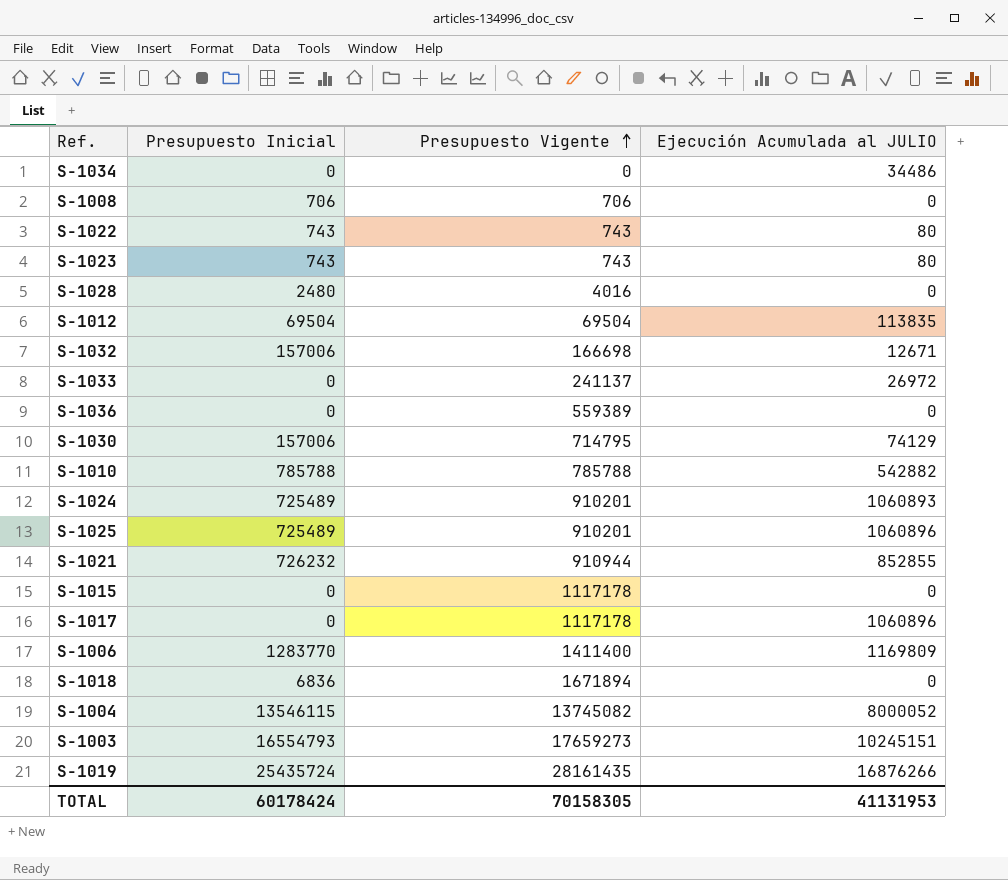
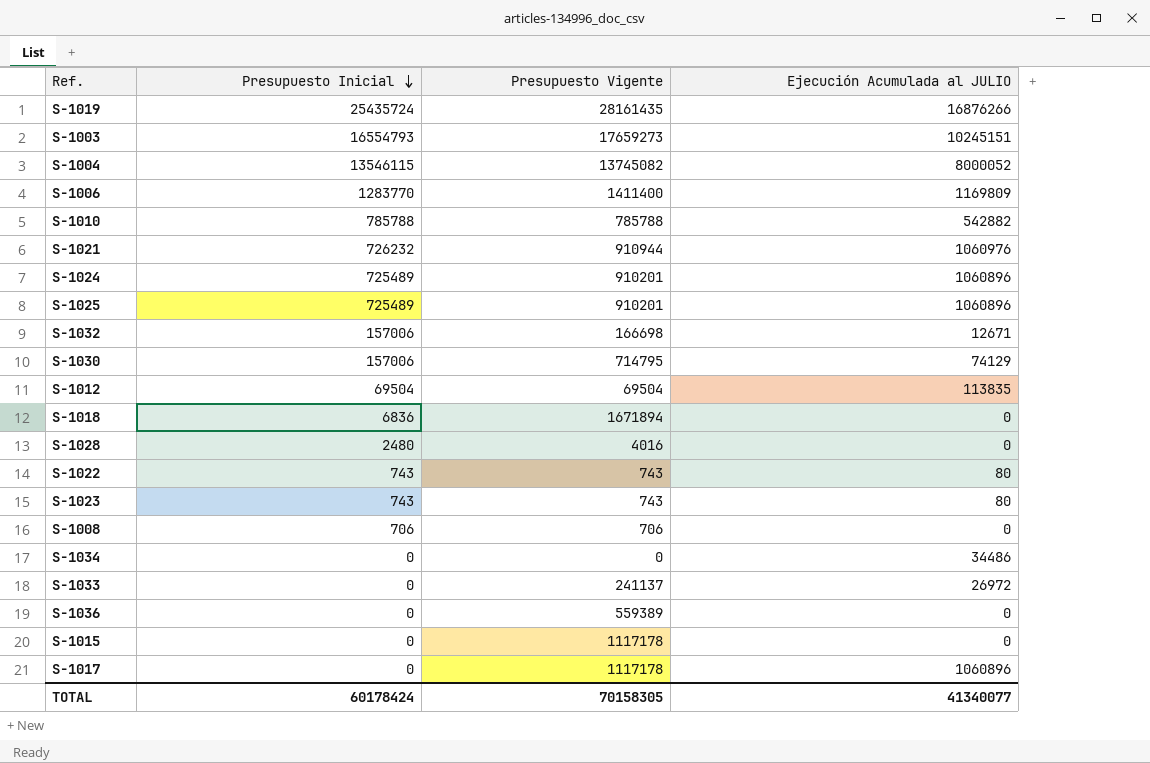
row order: Presupuesto Vigente ascending -> Presupuesto Inicial descending
S-1021 | Ejecución Acumulada al JULIO: 852855 -> 1060976
S-1024 | Ejecución Acumulada al JULIO: 1060893 -> 1060896
TOTAL | Ejecución Acumulada al JULIO: 41131953 -> 41340077

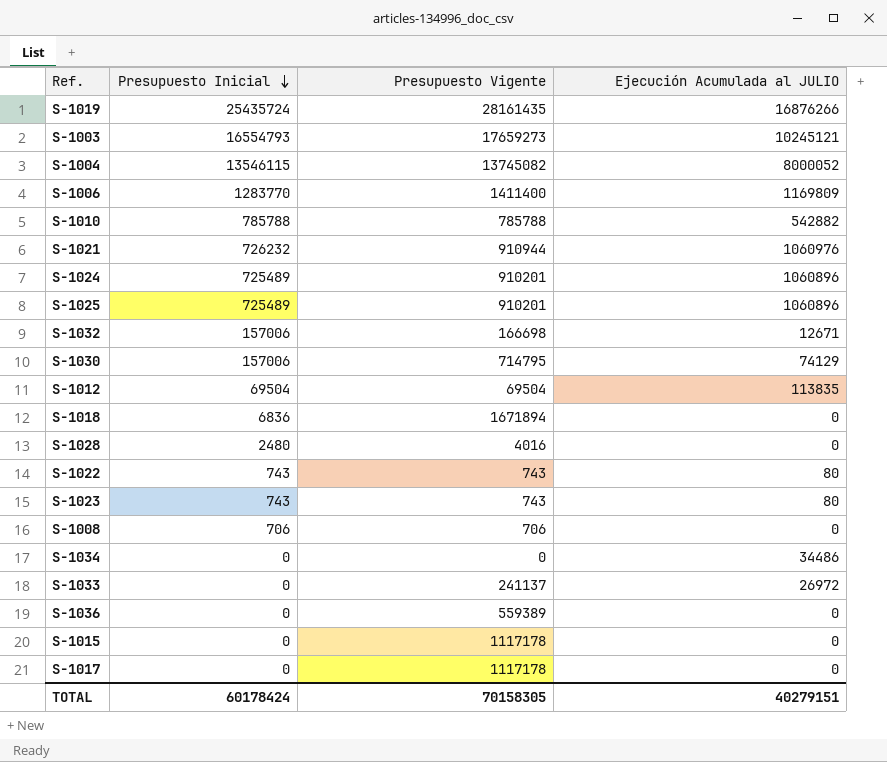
S-1003 | Ejecución Acumulada al JULIO: 10245151 -> 10245121
S-1017 | Ejecución Acumulada al JULIO: 1060896 -> 0
TOTAL | Ejecución Acumulada al JULIO: 41340077 -> 40279151

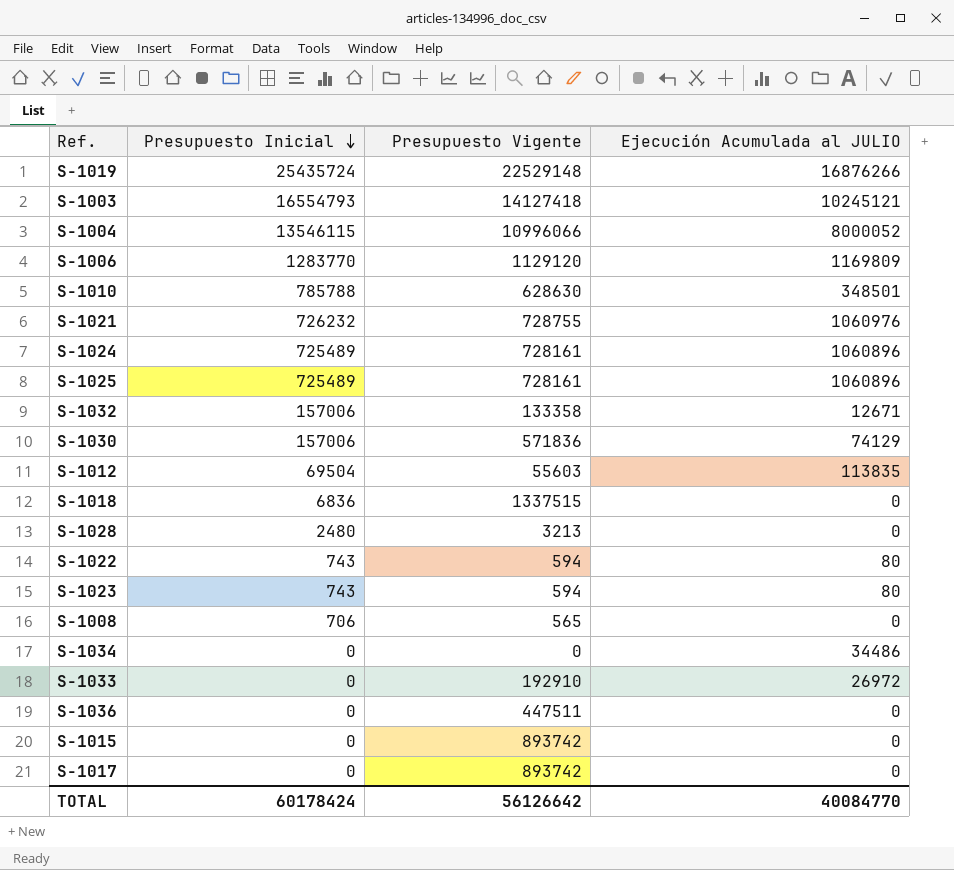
S-1019 | Presupuesto Vigente: 28161435 -> 22529148
S-1003 | Presupuesto Vigente: 17659273 -> 14127418
S-1004 | Presupuesto Vigente: 13745082 -> 10996066
S-1006 | Presupuesto Vigente: 1411400 -> 1129120
S-1010 | Presupuesto Vigente: 785788 -> 628630
S-1010 | Ejecución Acumulada al JULIO: 542882 -> 348501
S-1021 | Presupuesto Vigente: 910944 -> 728755
S-1024 | Presupuesto Vigente: 910201 -> 728161
S-1025 | Presupuesto Vigente: 910201 -> 728161
S-1032 | Presupuesto Vigente: 166698 -> 133358
S-1030 | Presupuesto Vigente: 714795 -> 571836
S-1012 | Presupuesto Vigente: 69504 -> 55603
S-1018 | Presupuesto Vigente: 1671894 -> 1337515
S-1028 | Presupuesto Vigente: 4016 -> 3213
S-1022 | Presupuesto Vigente: 743 -> 594
S-1023 | Presupuesto Vigente: 743 -> 594
S-1008 | Presupuesto Vigente: 706 -> 565
S-1033 | Presupuesto Vigente: 241137 -> 192910
S-1036 | Presupuesto Vigente: 559389 -> 447511
S-1015 | Presupuesto Vigente: 1117178 -> 893742
S-1017 | Presupuesto Vigente: 1117178 -> 893742
TOTAL | Presupuesto Vigente: 70158305 -> 56126642
TOTAL | Ejecución Acumulada al JULIO: 40279151 -> 40084770

